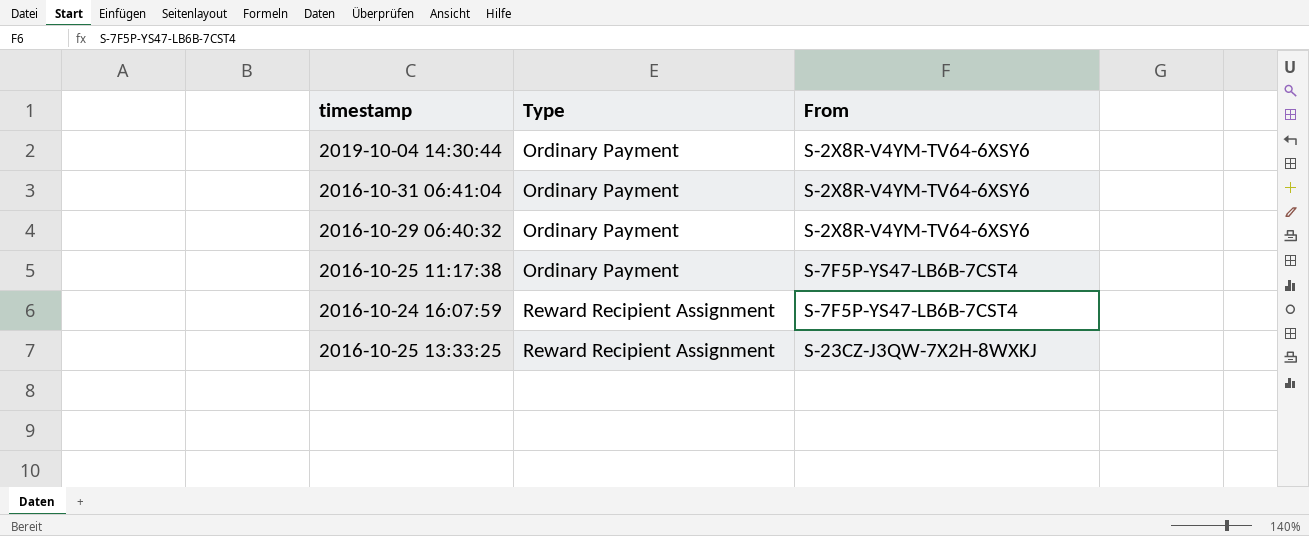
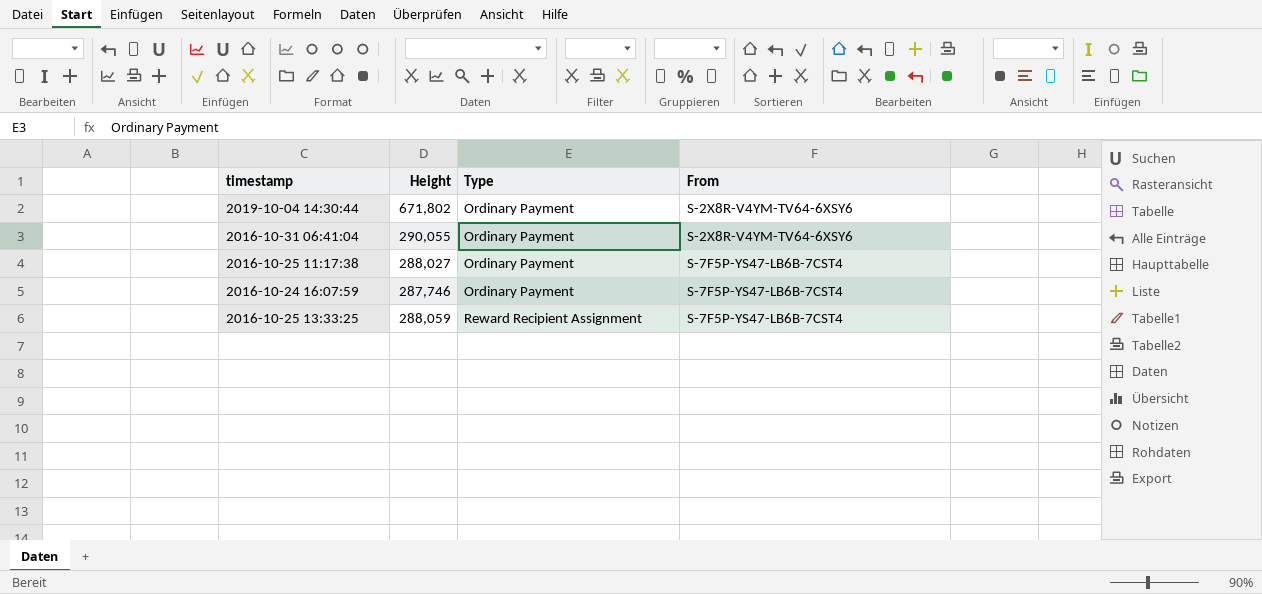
column Height | position: none -> 2
row 2016-10-29 06:40:32: Ordinary Payment | S-2X8R-V4YM-TV64-6XSY6 -> none
2016-10-24 16:07:59 | Type: Reward Recipient Assignment -> Ordinary Payment
2016-10-25 13:33:25 | From: S-23CZ-J3QW-7X2H-8WXKJ -> S-7F5P-YS47-LB6B-7CST4

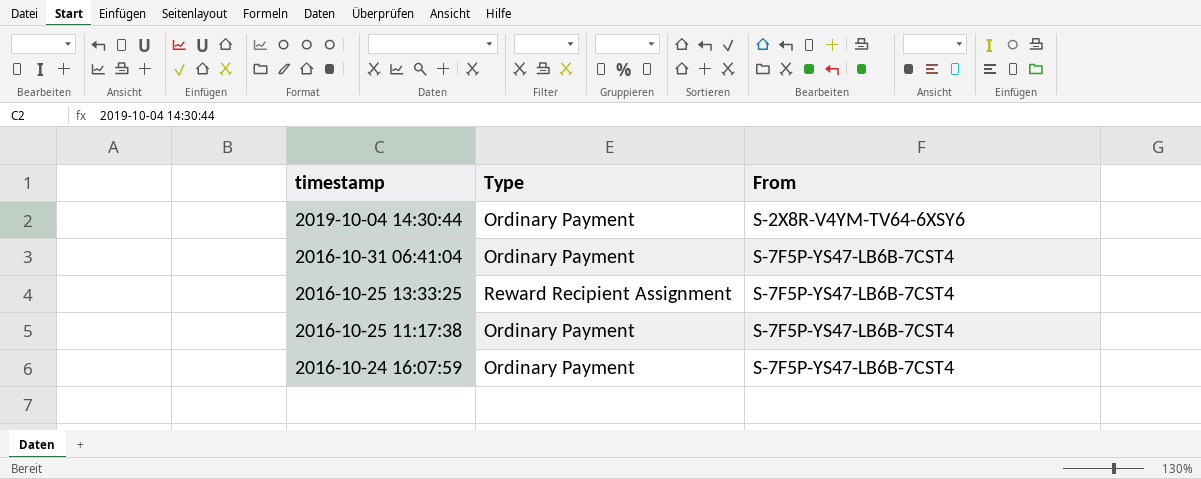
row order: Type ascending -> timestamp descending
column Height | position: 2 -> none
2016-10-31 06:41:04 | From: S-2X8R-V4YM-TV64-6XSY6 -> S-7F5P-YS47-LB6B-7CST4

